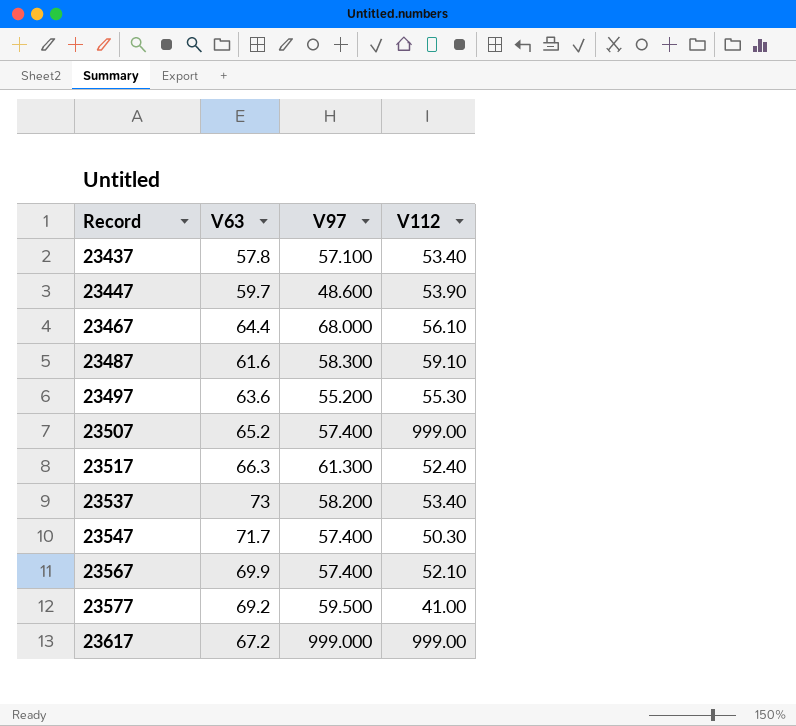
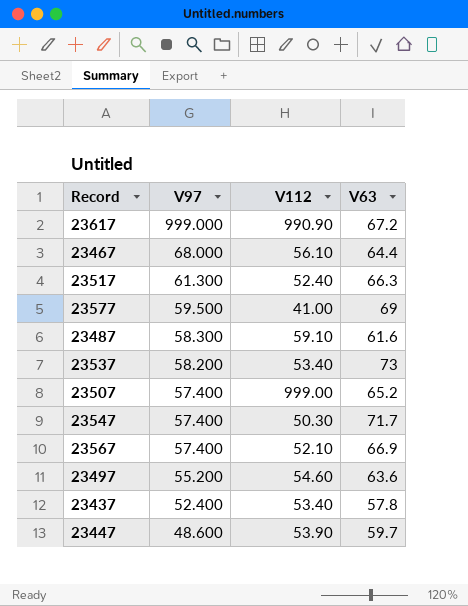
row order: Record ascending -> V97 descending
column V63 | position: 2 -> 4
23617 | V112: 999.00 -> 990.90
23577 | V63: 69.2 -> 69
23567 | V63: 69.9 -> 66.9
23497 | V112: 55.30 -> 54.60
23437 | V97: 57.100 -> 52.400

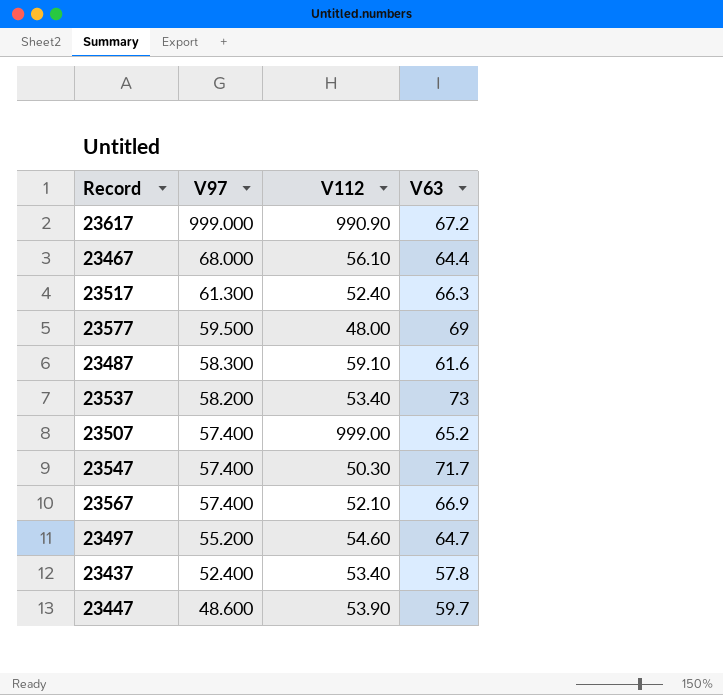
23577 | V112: 41.00 -> 48.00
23497 | V63: 63.6 -> 64.7

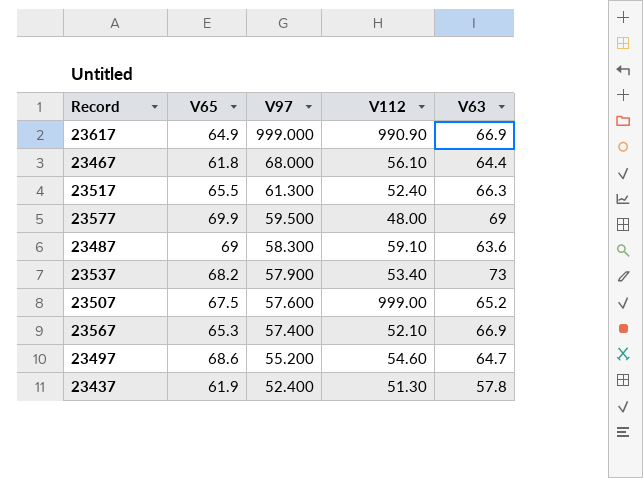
column V65 | position: none -> 2
row 23547: 57.400 | 50.30 | 71.7 -> none
row 23447: 48.600 | 53.90 | 59.7 -> none
23617 | V63: 67.2 -> 66.9
23487 | V63: 61.6 -> 63.6
23537 | V97: 58.200 -> 57.900
23507 | V97: 57.400 -> 57.600
23437 | V112: 53.40 -> 51.30

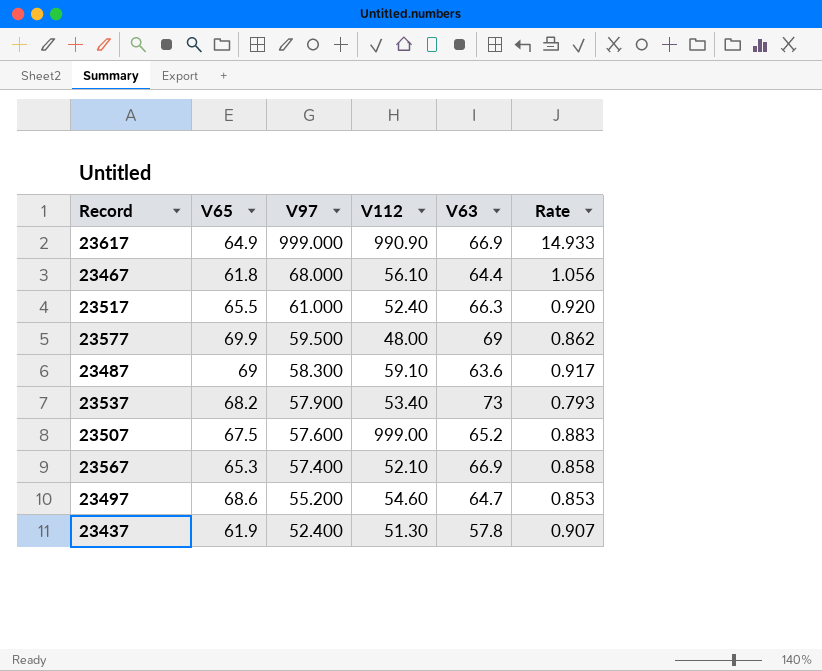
column Rate | formula: none -> [V97] / [V63]
23517 | V97: 61.300 -> 61.000

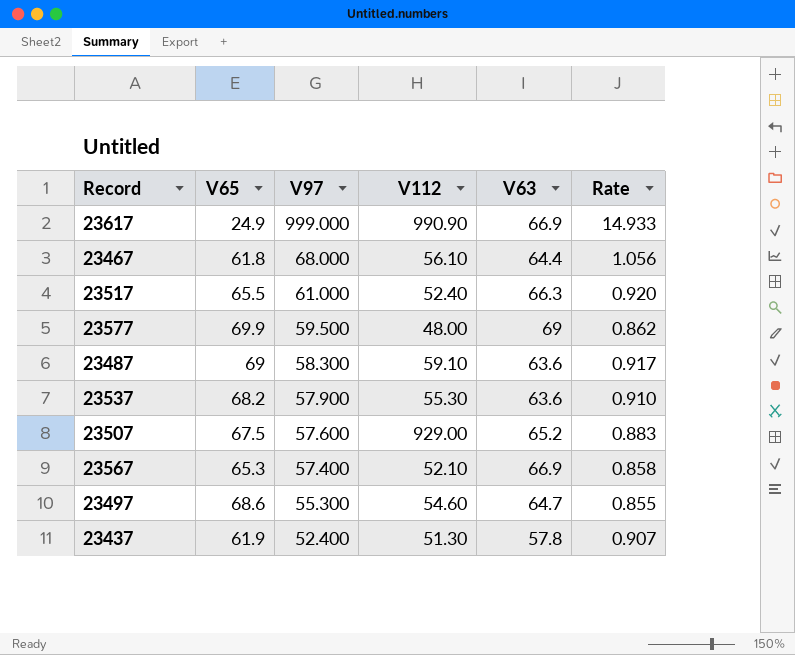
23617 | V65: 64.9 -> 24.9
23537 | V112: 53.40 -> 55.30
23537 | V63: 73 -> 63.6
23537 | Rate: 0.793 -> 0.910
23507 | V112: 999.00 -> 929.00
23497 | V97: 55.200 -> 55.300
23497 | Rate: 0.853 -> 0.855

